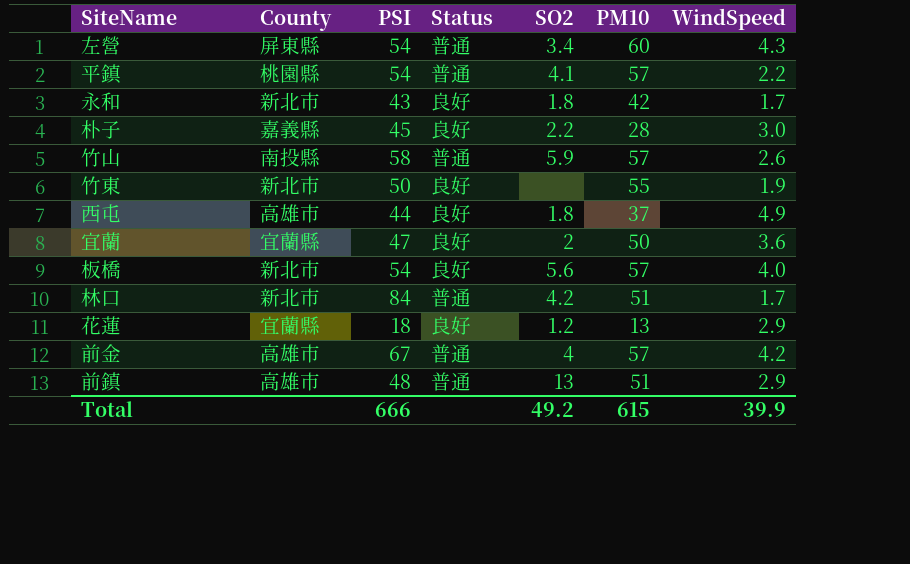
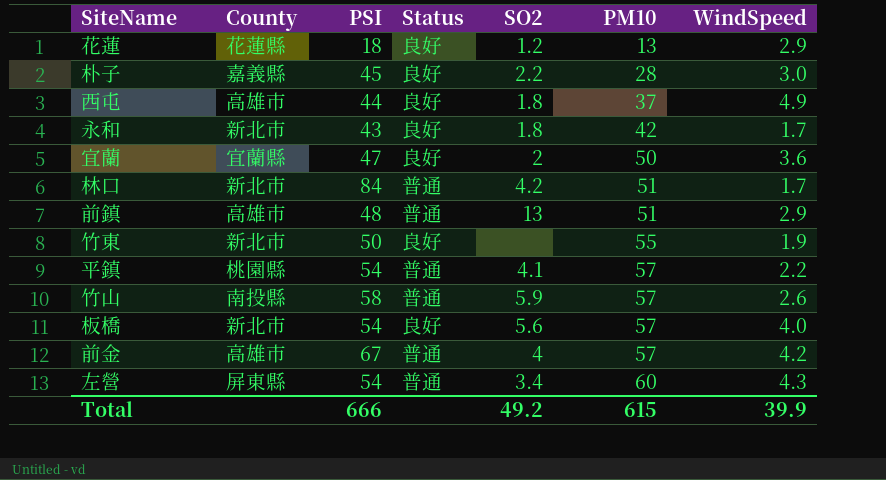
row order: none -> PM10 ascending
花蓮 | County: 宜蘭縣 -> 花蓮縣

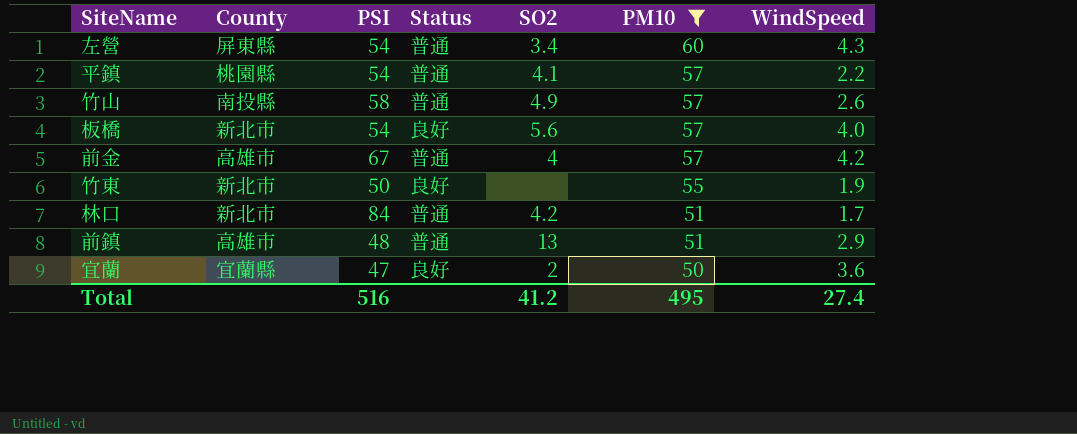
filter: none -> PM10 >= 50
row order: PM10 ascending -> PM10 descending
竹山 | SO2: 5.9 -> 4.9
Total | PSI: 666 -> 516
Total | SO2: 49.2 -> 41.2
Total | PM10: 615 -> 495
Total | WindSpeed: 39.9 -> 27.4

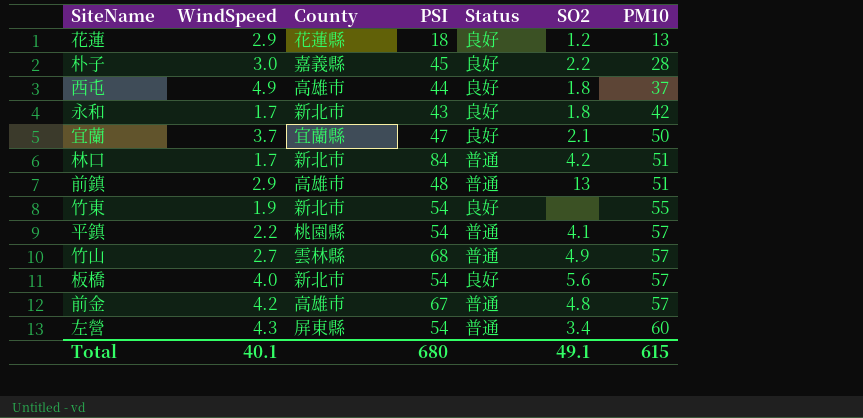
filter: PM10 >= 50 -> none
row order: PM10 descending -> PM10 ascending
column WindSpeed | position: 7 -> 2
宜蘭 | WindSpeed: 3.6 -> 3.7
宜蘭 | SO2: 2 -> 2.1
竹東 | PSI: 50 -> 54
竹山 | WindSpeed: 2.6 -> 2.7
竹山 | County: 南投縣 -> 雲林縣
竹山 | PSI: 58 -> 68
前金 | SO2: 4 -> 4.8
Total | WindSpeed: 27.4 -> 40.1
Total | PSI: 516 -> 680
Total | SO2: 41.2 -> 49.1
Total | PM10: 495 -> 615

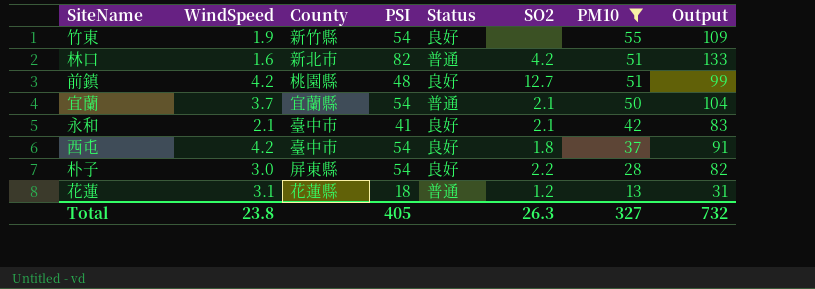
filter: none -> PM10 <= 55
row order: PM10 ascending -> PM10 descending
column Output | formula: none -> [PSI] + [PM10]
竹東 | County: 新北市 -> 新竹縣
林口 | WindSpeed: 1.7 -> 1.6
林口 | PSI: 84 -> 82
前鎮 | WindSpeed: 2.9 -> 4.2
前鎮 | County: 高雄市 -> 桃園縣
前鎮 | Status: 普通 -> 良好
前鎮 | SO2: 13 -> 12.7
宜蘭 | PSI: 47 -> 54
宜蘭 | Status: 良好 -> 普通
永和 | WindSpeed: 1.7 -> 2.1
永和 | County: 新北市 -> 臺中市
永和 | PSI: 43 -> 41
永和 | SO2: 1.8 -> 2.1
西屯 | WindSpeed: 4.9 -> 4.2
西屯 | County: 高雄市 -> 臺中市
西屯 | PSI: 44 -> 54
朴子 | County: 嘉義縣 -> 屏東縣
朴子 | PSI: 45 -> 54
花蓮 | WindSpeed: 2.9 -> 3.1
花蓮 | Status: 良好 -> 普通
Total | WindSpeed: 40.1 -> 23.8
Total | PSI: 680 -> 405
Total | SO2: 49.1 -> 26.3
Total | PM10: 615 -> 327

